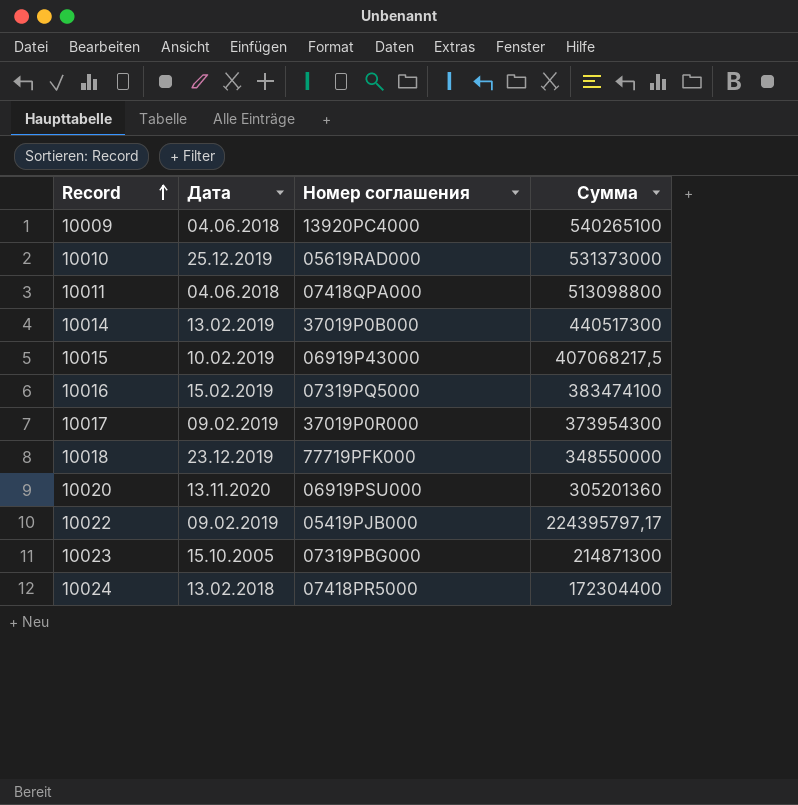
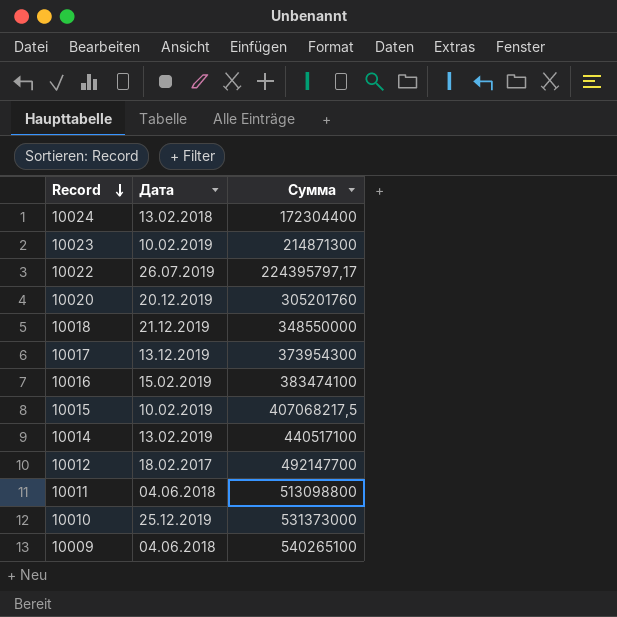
row order: Record ascending -> Record descending
column Номер соглашения | position: 3 -> none
10023 | Дата: 15.10.2005 -> 10.02.2019
10022 | Дата: 09.02.2019 -> 26.07.2019
10020 | Дата: 13.11.2020 -> 20.12.2019
10020 | Сумма: 305201360 -> 305201760
10018 | Дата: 23.12.2019 -> 21.12.2019
10017 | Дата: 09.02.2019 -> 13.12.2019
10014 | Сумма: 440517300 -> 440517100
row 10012: none -> 18.02.2017 | 492147700

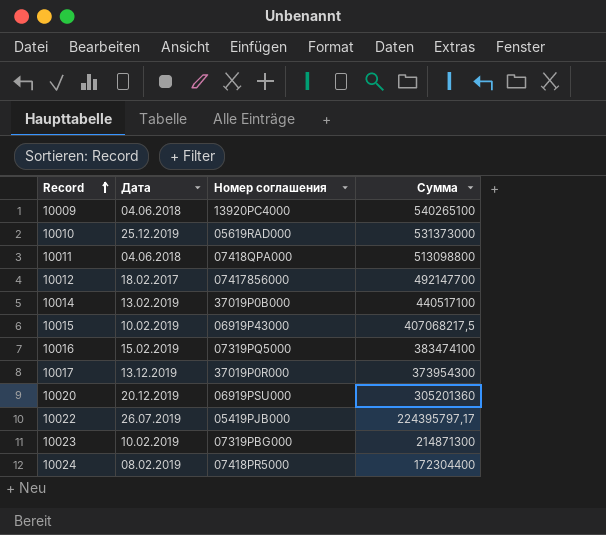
row order: Record descending -> Record ascending
column Номер соглашения | position: none -> 3
row 10018: 21.12.2019 | 348550000 -> none
10020 | Сумма: 305201760 -> 305201360
10024 | Дата: 13.02.2018 -> 08.02.2019

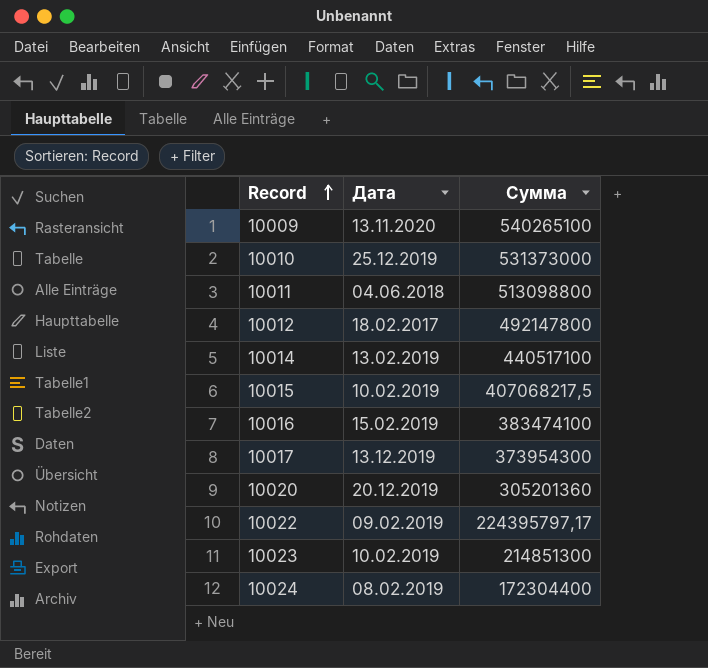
column Номер соглашения | position: 3 -> none
10009 | Дата: 04.06.2018 -> 13.11.2020
10012 | Сумма: 492147700 -> 492147800
10022 | Дата: 26.07.2019 -> 09.02.2019
10023 | Сумма: 214871300 -> 214851300

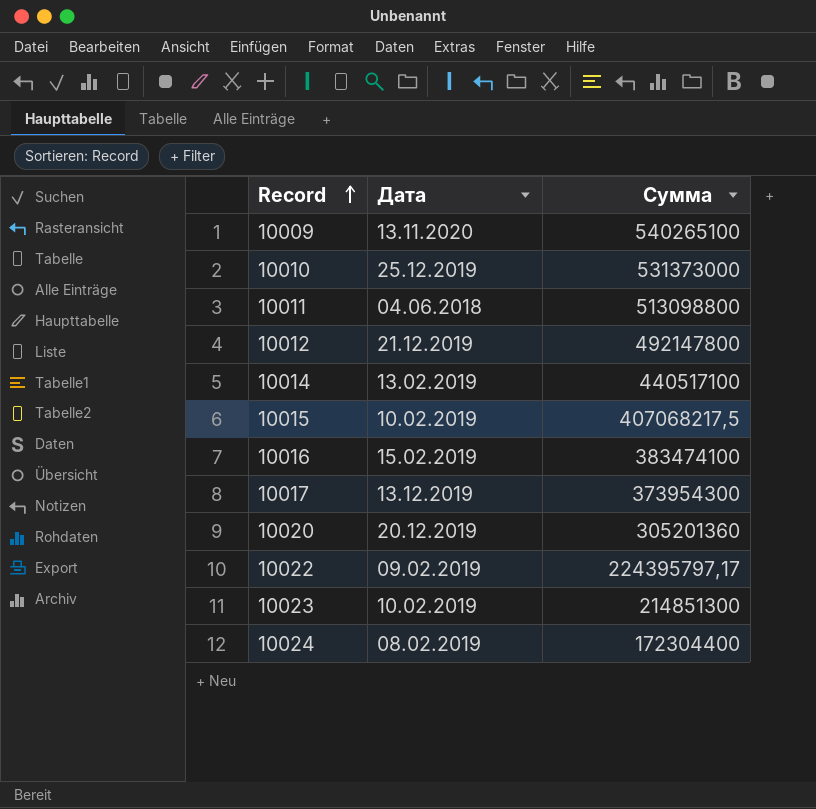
10012 | Дата: 18.02.2017 -> 21.12.2019

